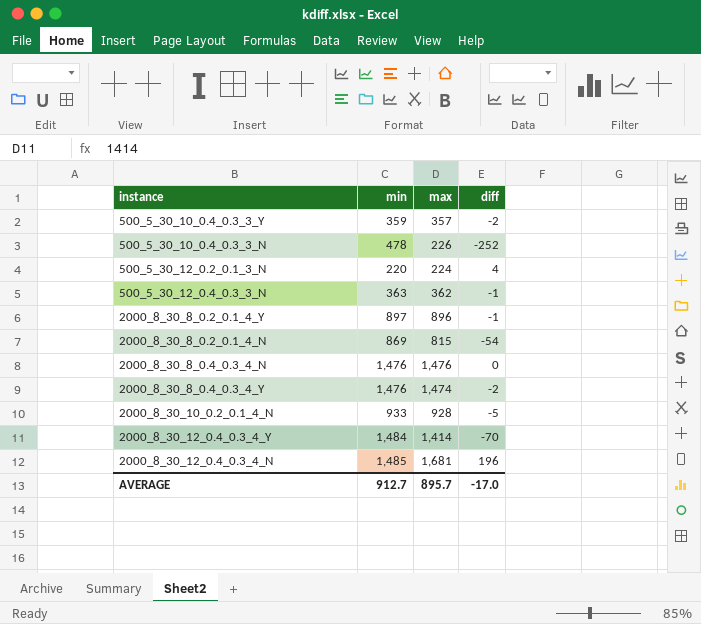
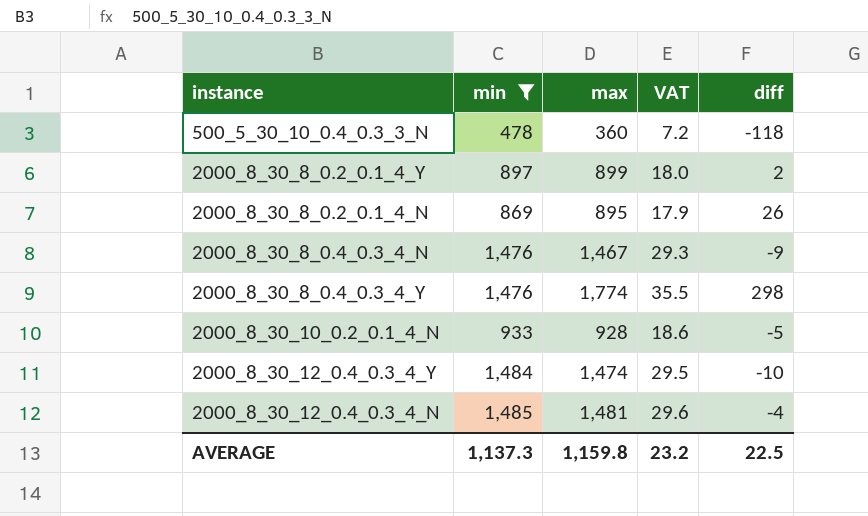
filter: none -> min >= 478
column VAT | formula: none -> [max] * 0.02
500_5_30_10_0.4_0.3_3_N | max: 226 -> 360
500_5_30_10_0.4_0.3_3_N | diff: -252 -> -118
2000_8_30_8_0.2_0.1_4_Y | max: 896 -> 899
2000_8_30_8_0.2_0.1_4_Y | diff: -1 -> 2
2000_8_30_8_0.2_0.1_4_N | max: 815 -> 895
2000_8_30_8_0.2_0.1_4_N | diff: -54 -> 26
2000_8_30_8_0.4_0.3_4_N | max: 1,476 -> 1,467
2000_8_30_8_0.4_0.3_4_N | diff: 0 -> -9
2000_8_30_8_0.4_0.3_4_Y | max: 1,474 -> 1,774
2000_8_30_8_0.4_0.3_4_Y | diff: -2 -> 298
2000_8_30_12_0.4_0.3_4_Y | max: 1,414 -> 1,474
2000_8_30_12_0.4_0.3_4_Y | diff: -70 -> -10
2000_8_30_12_0.4_0.3_4_N | max: 1,681 -> 1,481
2000_8_30_12_0.4_0.3_4_N | diff: 196 -> -4
AVERAGE | min: 912.7 -> 1,137.3
AVERAGE | max: 895.7 -> 1,159.8
AVERAGE | diff: -17.0 -> 22.5

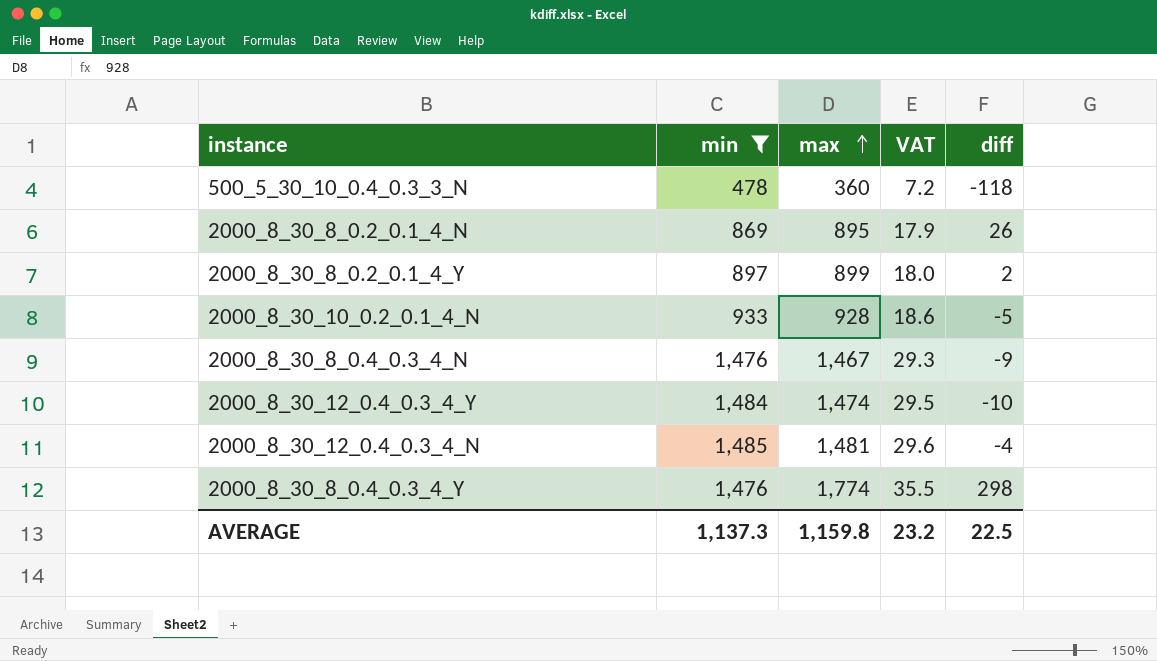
row order: none -> max ascending

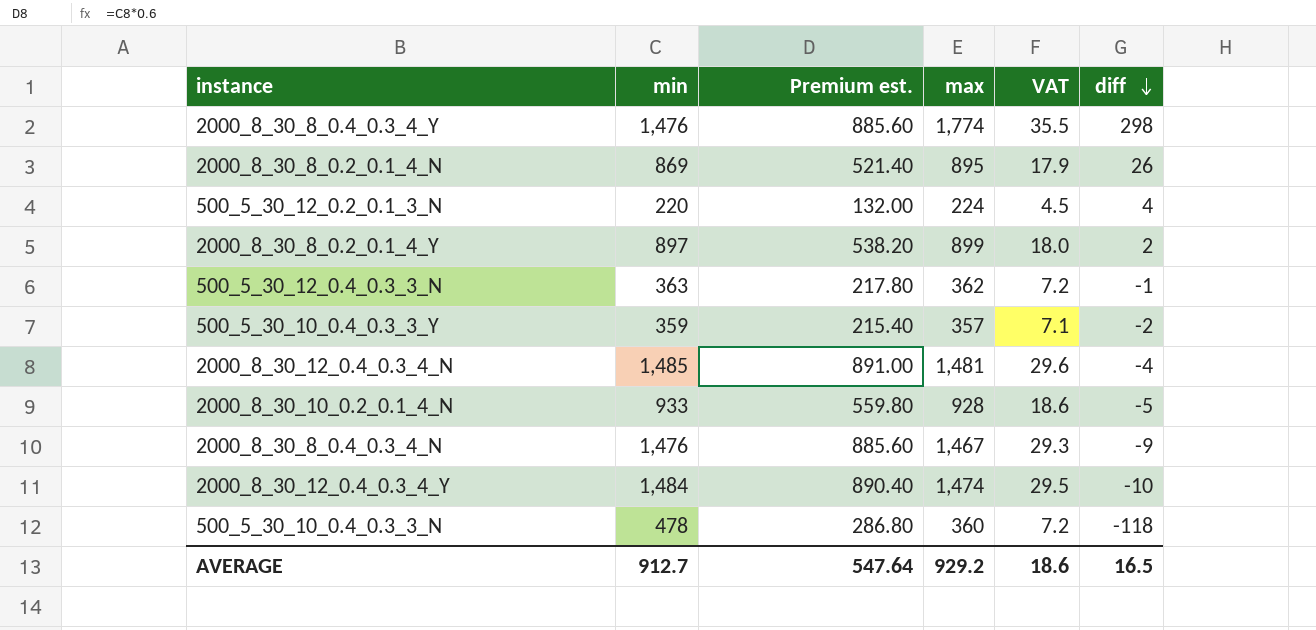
filter: min >= 478 -> none
row order: max ascending -> diff descending
column Premium est. | formula: none -> [min] * 0.6
AVERAGE | min: 1,137.3 -> 912.7
AVERAGE | max: 1,159.8 -> 929.2
AVERAGE | VAT: 23.2 -> 18.6
AVERAGE | diff: 22.5 -> 16.5

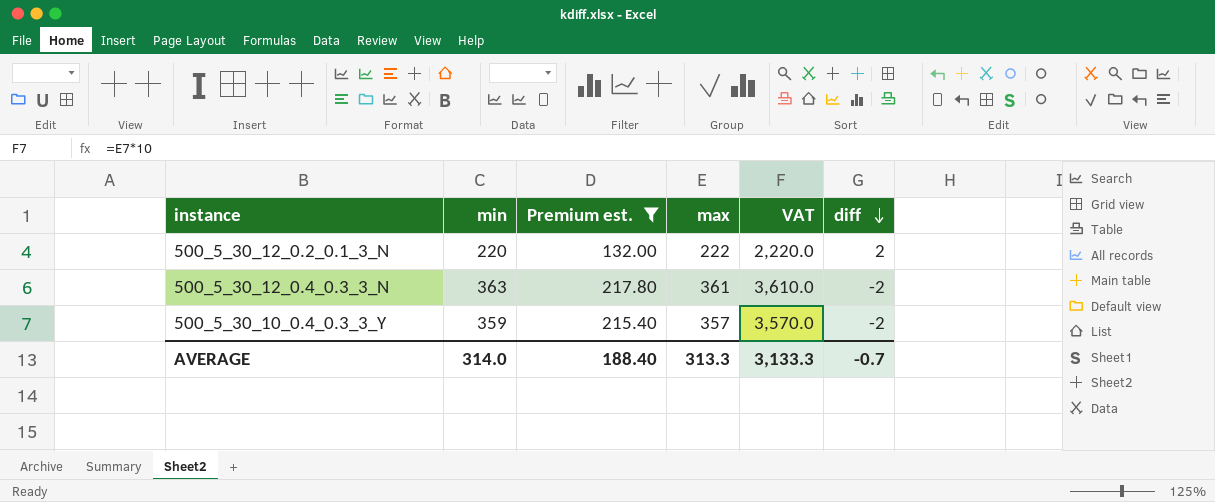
filter: none -> Premium est. <= 217.80
column VAT | formula: [max] * 0.02 -> [max] * 10
500_5_30_12_0.2_0.1_3_N | max: 224 -> 222
500_5_30_12_0.2_0.1_3_N | diff: 4 -> 2
500_5_30_12_0.4_0.3_3_N | max: 362 -> 361
500_5_30_12_0.4_0.3_3_N | diff: -1 -> -2
AVERAGE | min: 912.7 -> 314.0
AVERAGE | Premium est.: 547.64 -> 188.40
AVERAGE | max: 929.2 -> 313.3
AVERAGE | VAT: 18.6 -> 3,133.3
AVERAGE | diff: 16.5 -> -0.7

